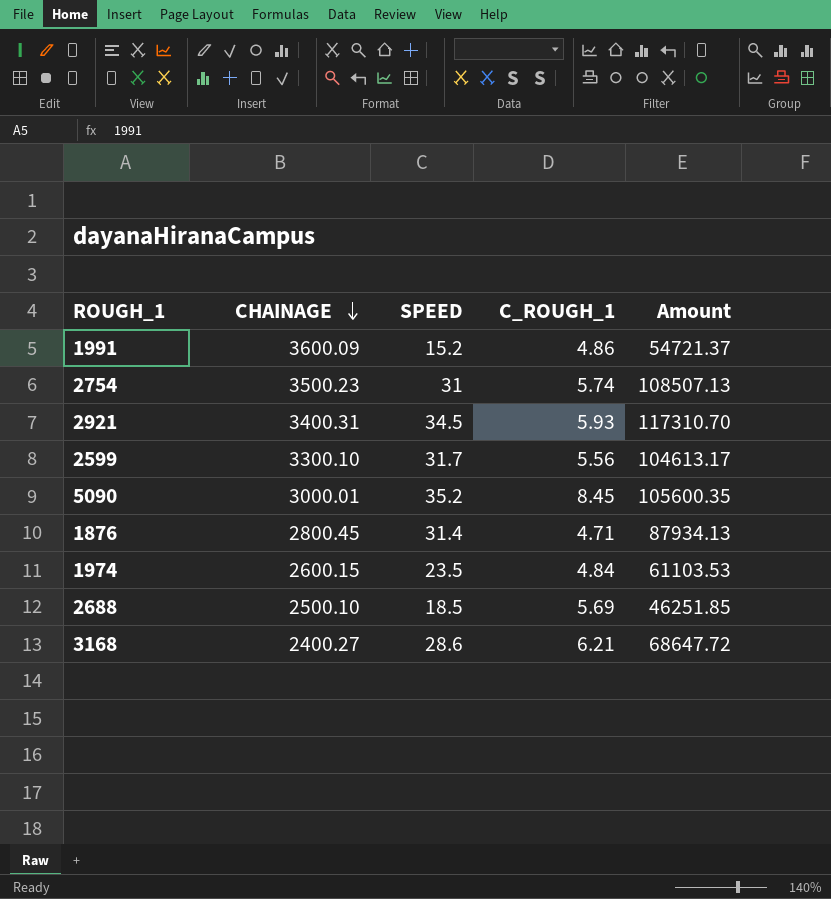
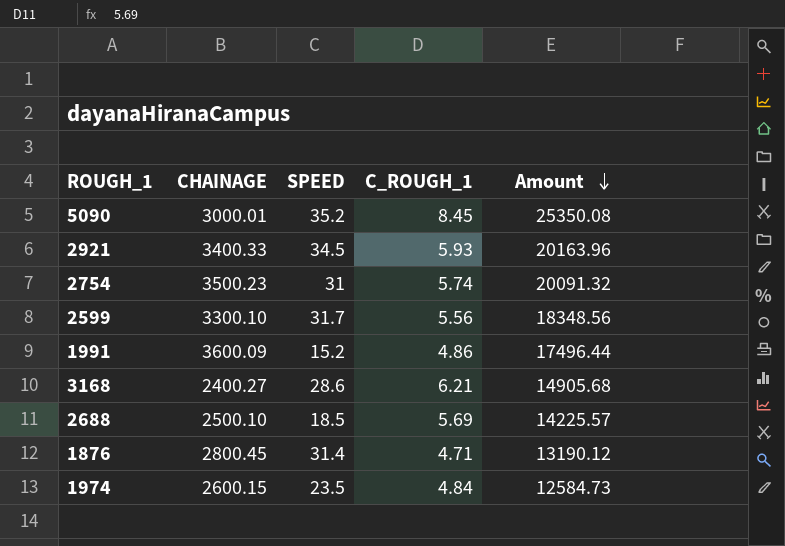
row order: CHAINAGE descending -> Amount descending
column Amount | formula: [CHAINAGE] * [SPEED] -> [CHAINAGE] * [C_ROUGH_1]
2921 | CHAINAGE: 3400.31 -> 3400.33

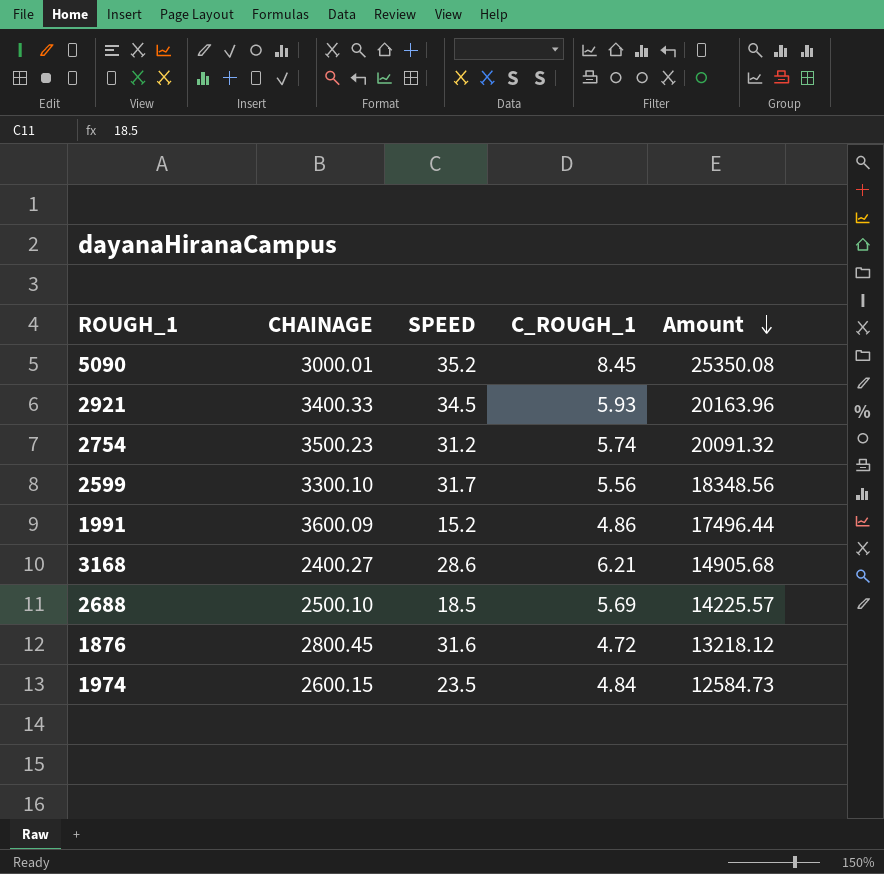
2754 | SPEED: 31 -> 31.2
1876 | SPEED: 31.4 -> 31.6
1876 | C_ROUGH_1: 4.71 -> 4.72
1876 | Amount: 13190.12 -> 13218.12

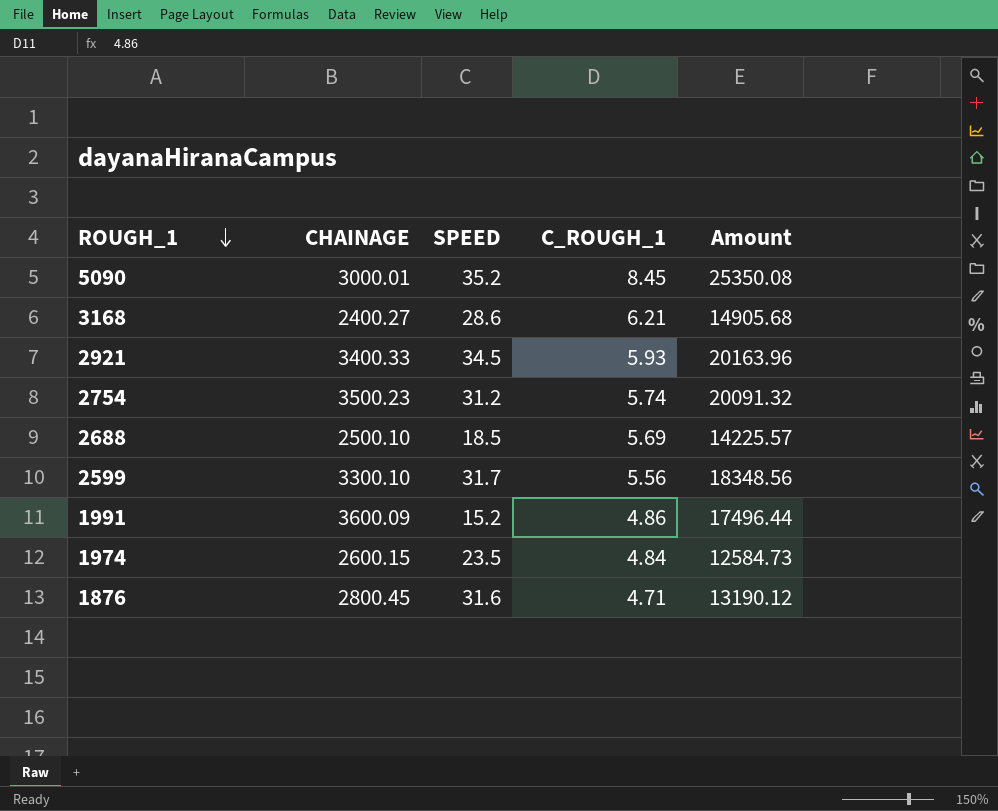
row order: Amount descending -> ROUGH_1 descending
1876 | C_ROUGH_1: 4.72 -> 4.71
1876 | Amount: 13218.12 -> 13190.12

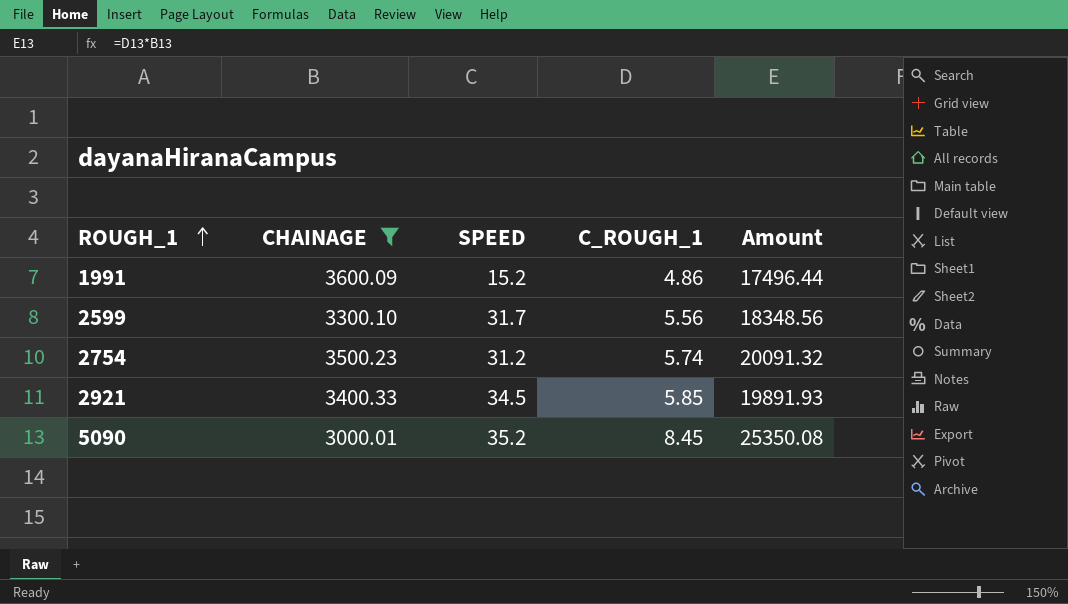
filter: none -> CHAINAGE >= 3000.01
row order: ROUGH_1 descending -> ROUGH_1 ascending
2921 | C_ROUGH_1: 5.93 -> 5.85
2921 | Amount: 20163.96 -> 19891.93

